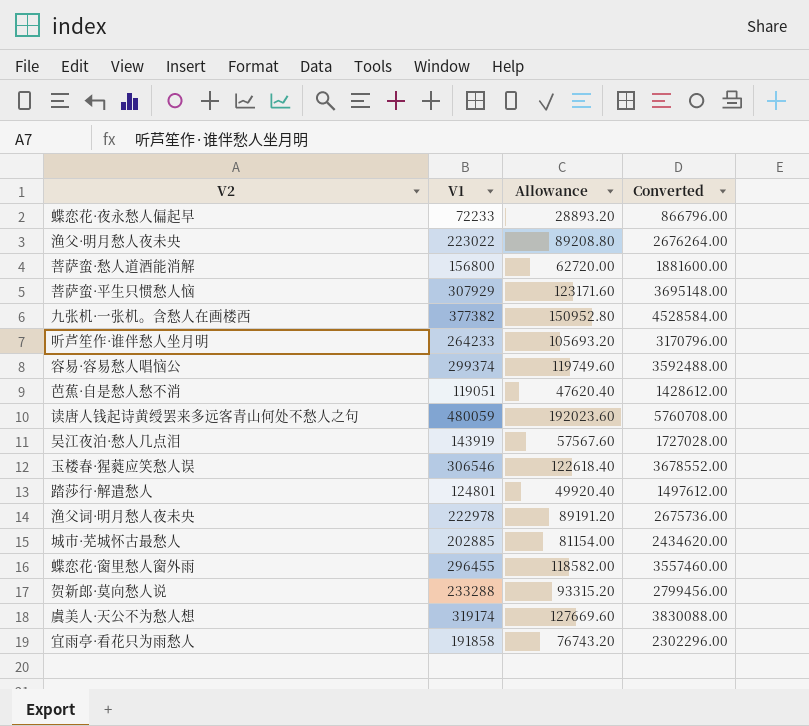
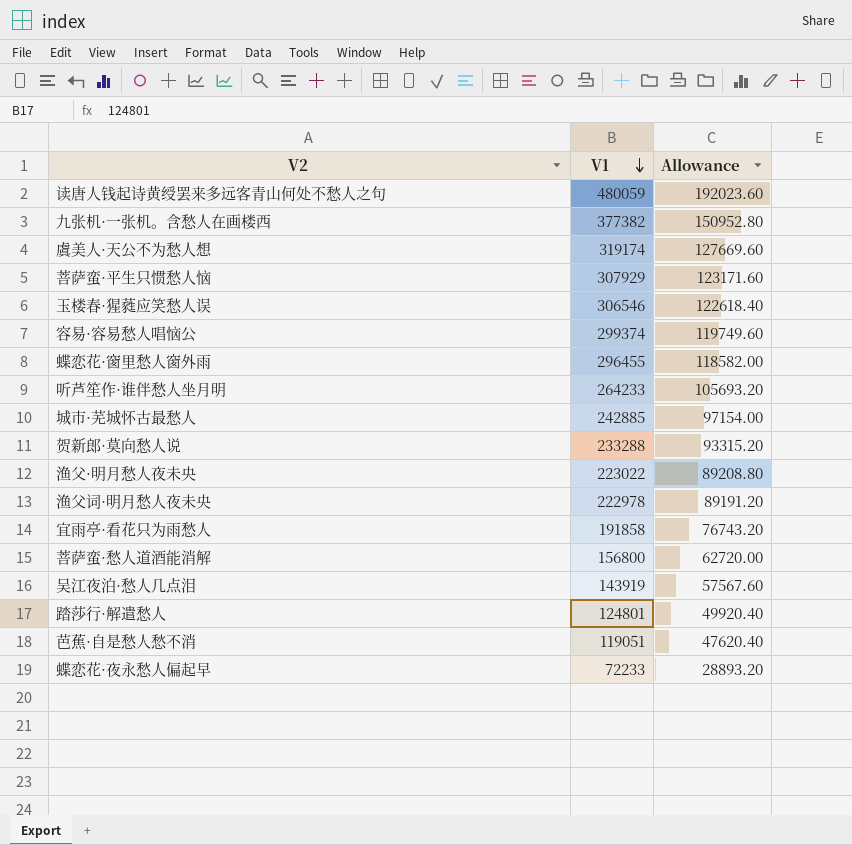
row order: none -> V1 descending
column Converted | formula: [V1] * 12 -> none
城市·芜城怀古最愁人 | V1: 202885 -> 242885
城市·芜城怀古最愁人 | Allowance: 81154.00 -> 97154.00

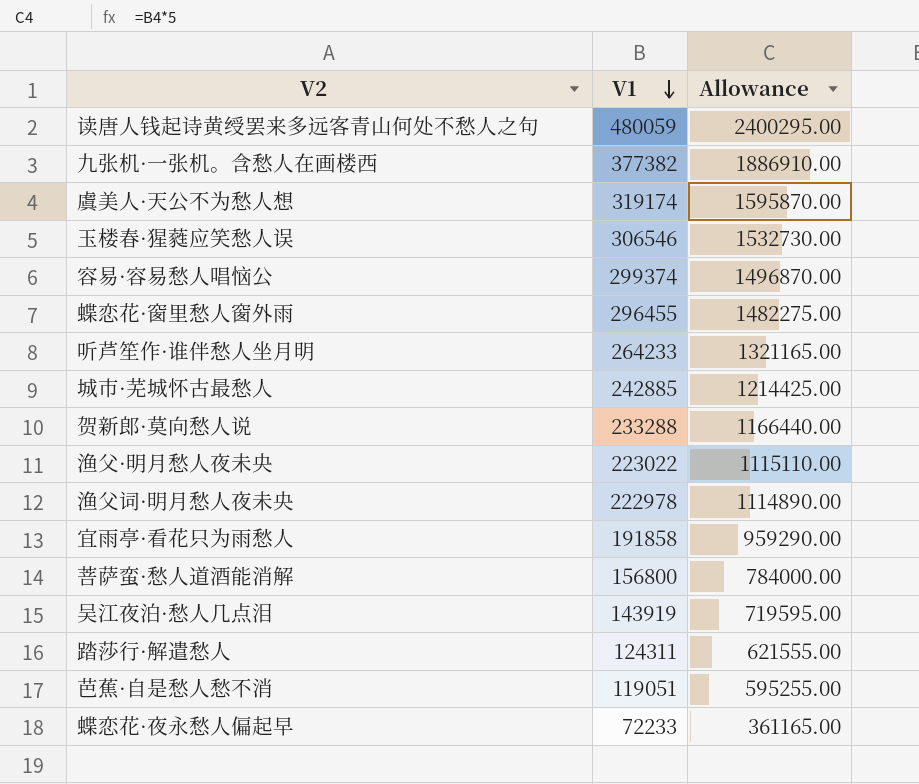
column Allowance | formula: [V1] * 0.4 -> [V1] * 5
row 菩萨蛮·平生只惯愁人恼: 307929 | 123171.60 -> none
踏莎行·解遣愁人 | V1: 124801 -> 124311

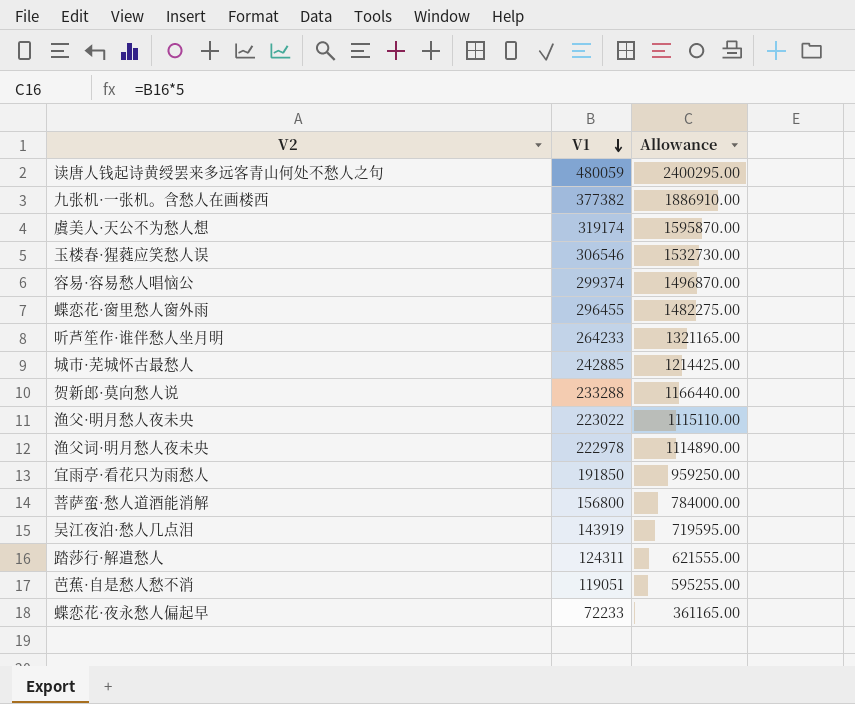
宜雨亭·看花只为雨愁人 | V1: 191858 -> 191850
宜雨亭·看花只为雨愁人 | Allowance: 959290.00 -> 959250.00

